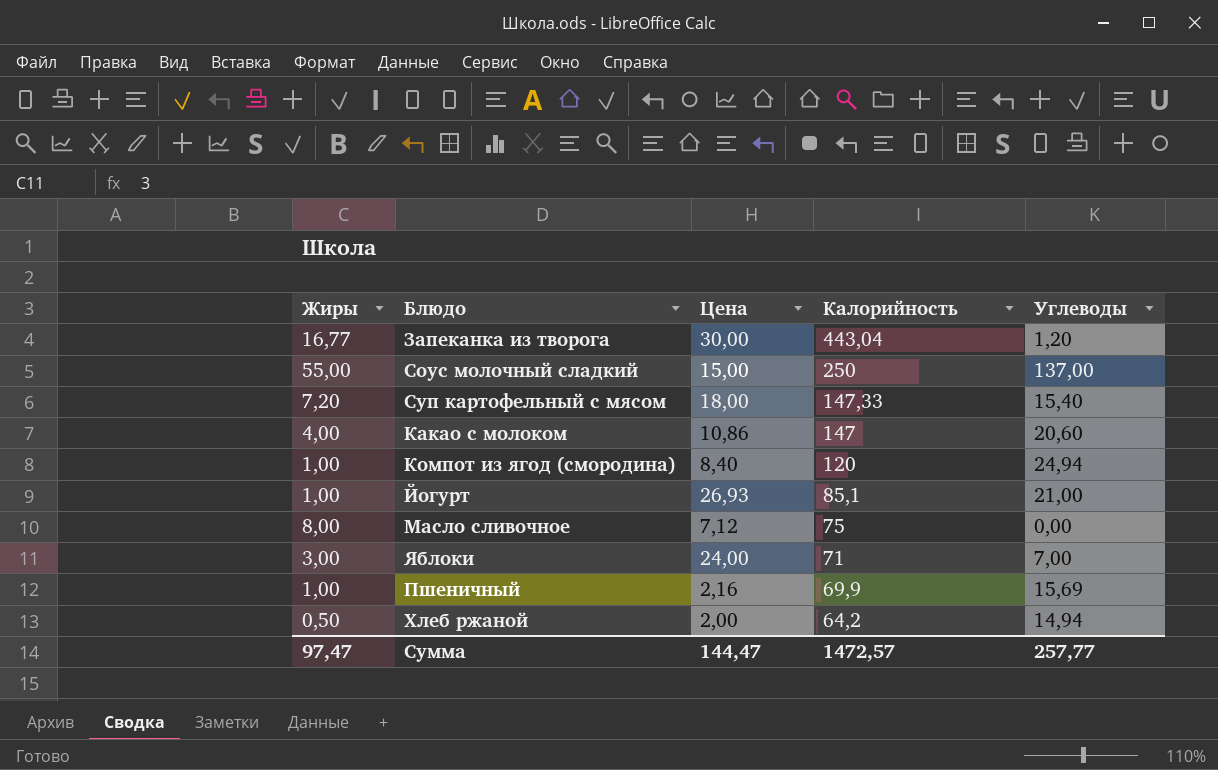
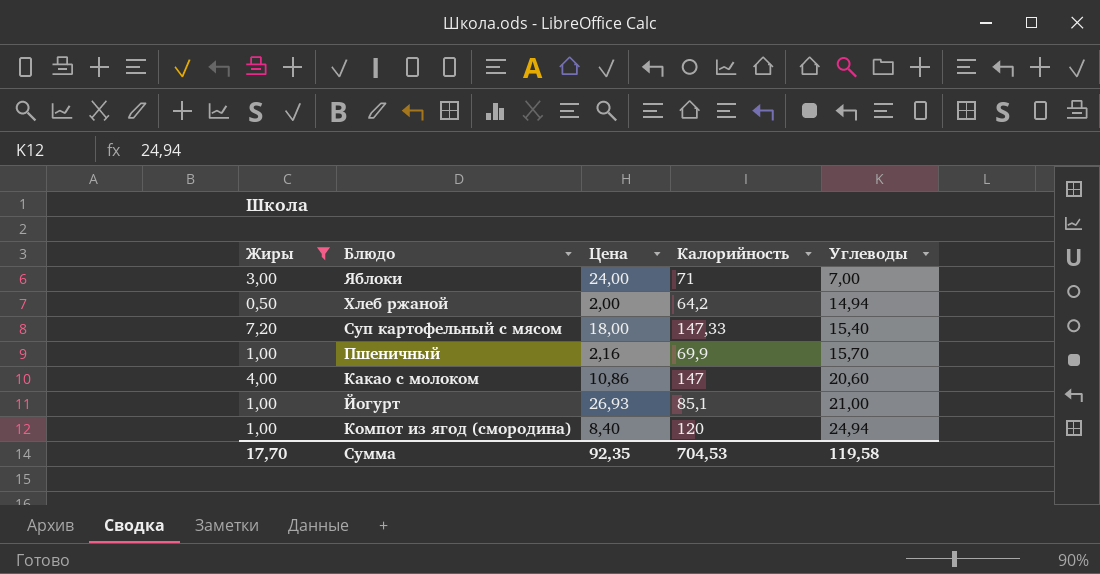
filter: none -> Жиры <= 7,20
row order: Калорийность descending -> Углеводы ascending
Пшеничный | Углеводы: 15,69 -> 15,70
Сумма | Жиры: 97,47 -> 17,70
Сумма | Цена: 144,47 -> 92,35
Сумма | Калорийность: 1472,57 -> 704,53
Сумма | Углеводы: 257,77 -> 119,58

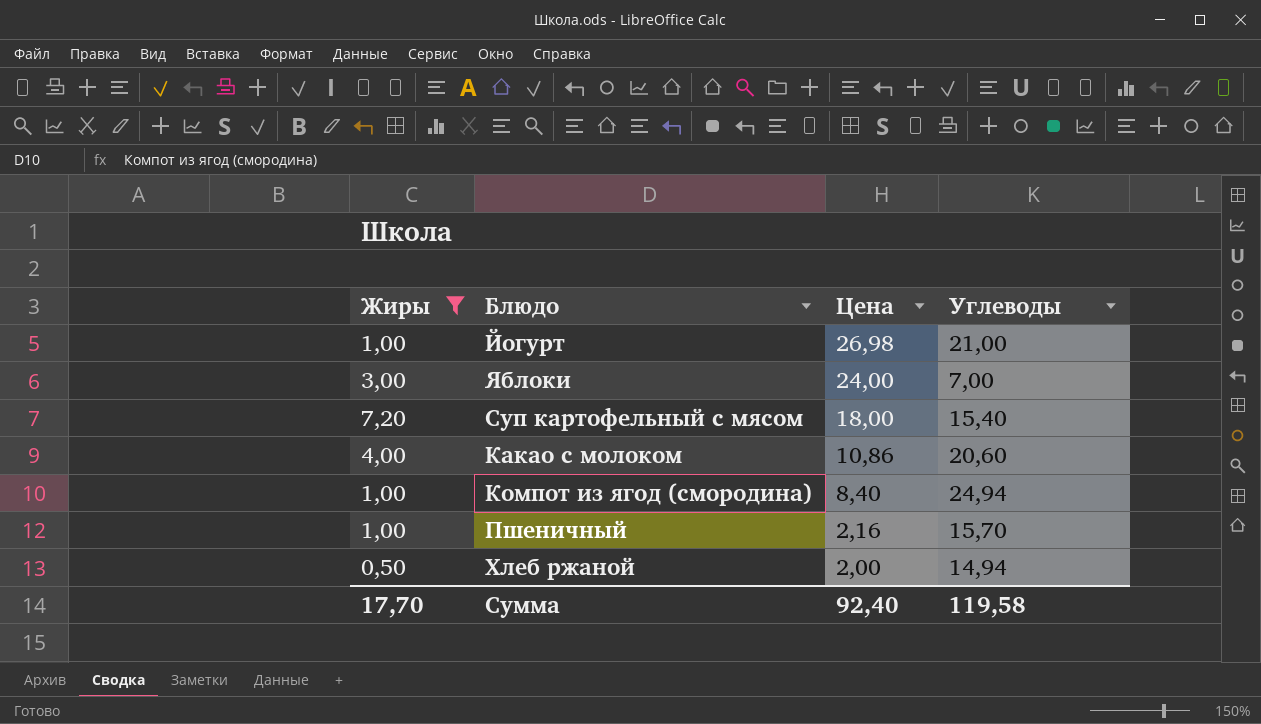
row order: Углеводы ascending -> Цена descending
column Калорийность | position: 4 -> none
Йогурт | Цена: 26,93 -> 26,98
Сумма | Цена: 92,35 -> 92,40

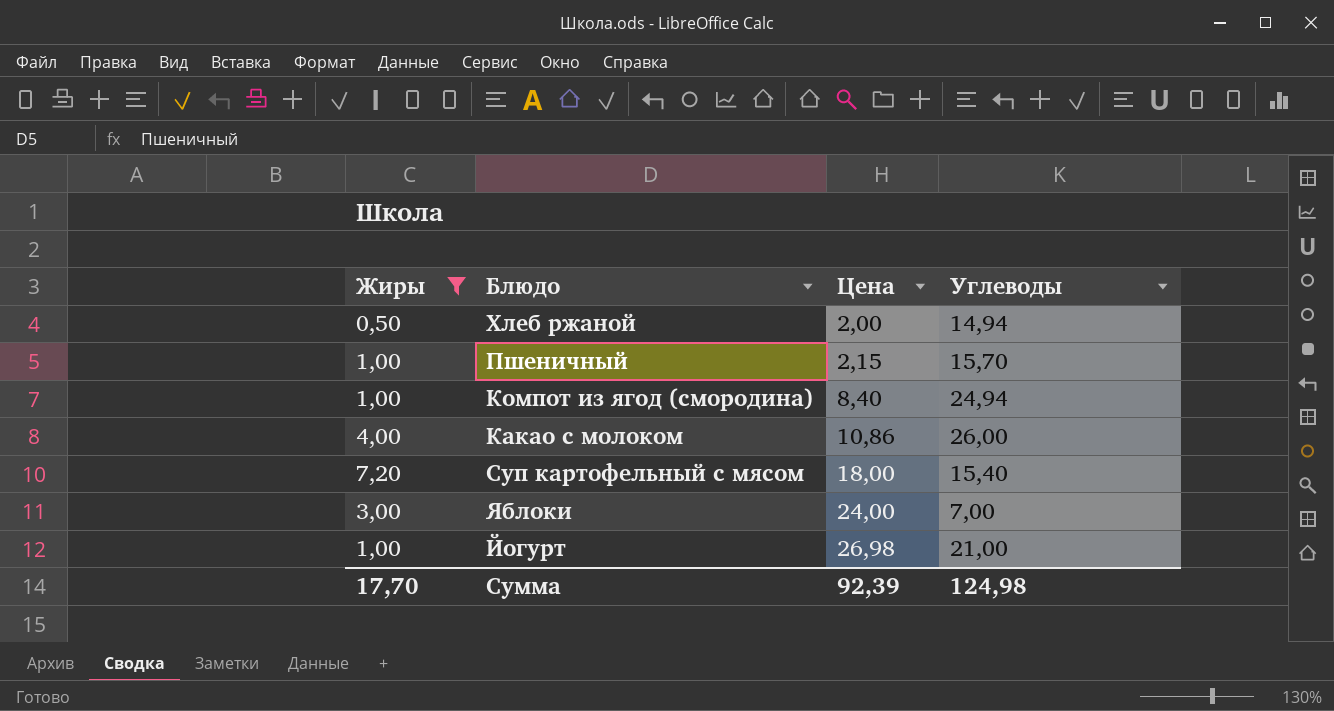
row order: Цена descending -> Цена ascending
Пшеничный | Цена: 2,16 -> 2,15
Какао с молоком | Углеводы: 20,60 -> 26,00
Сумма | Цена: 92,40 -> 92,39
Сумма | Углеводы: 119,58 -> 124,98

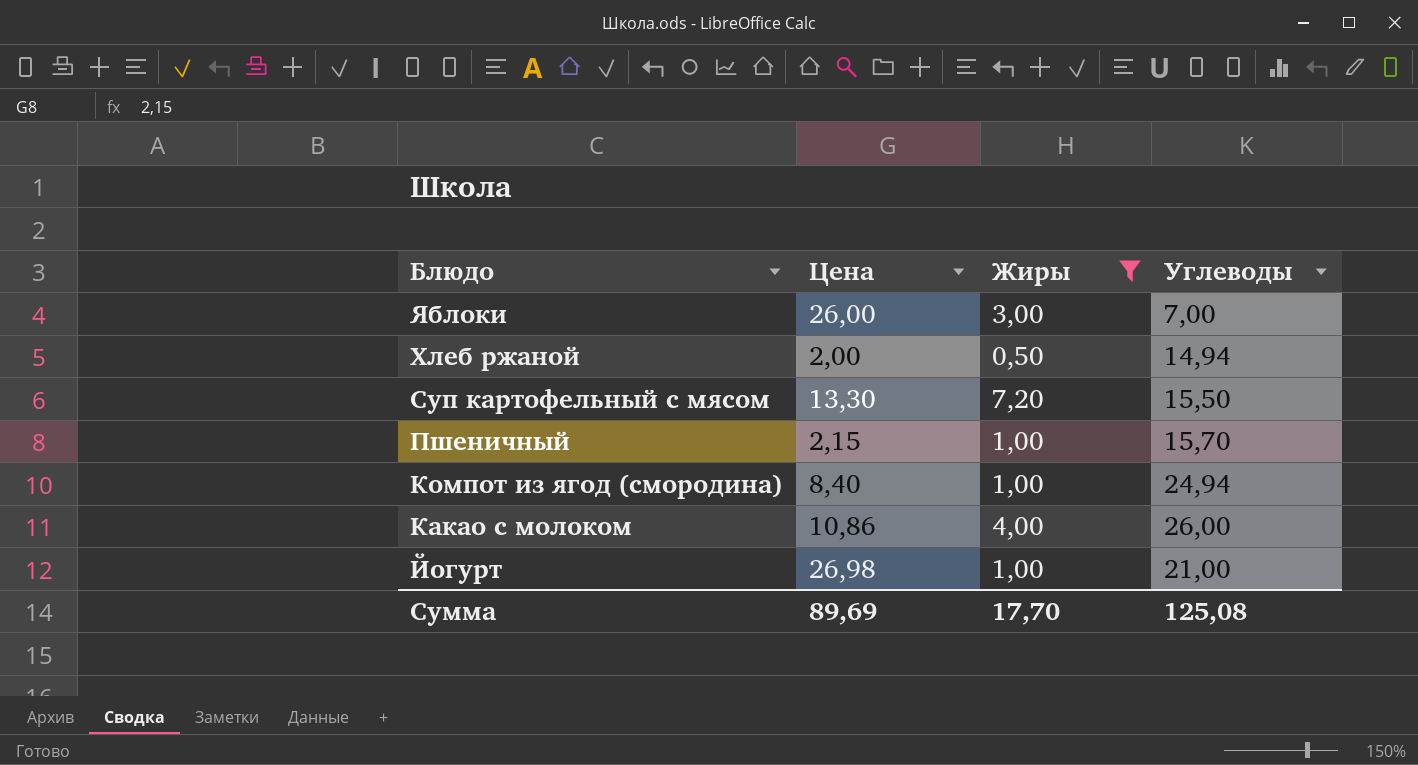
row order: Цена ascending -> Блюдо descending
column Жиры | position: 1 -> 3
Яблоки | Цена: 24,00 -> 26,00
Суп картофельный с мясом | Цена: 18,00 -> 13,30
Суп картофельный с мясом | Углеводы: 15,40 -> 15,50
Сумма | Цена: 92,39 -> 89,69
Сумма | Углеводы: 124,98 -> 125,08

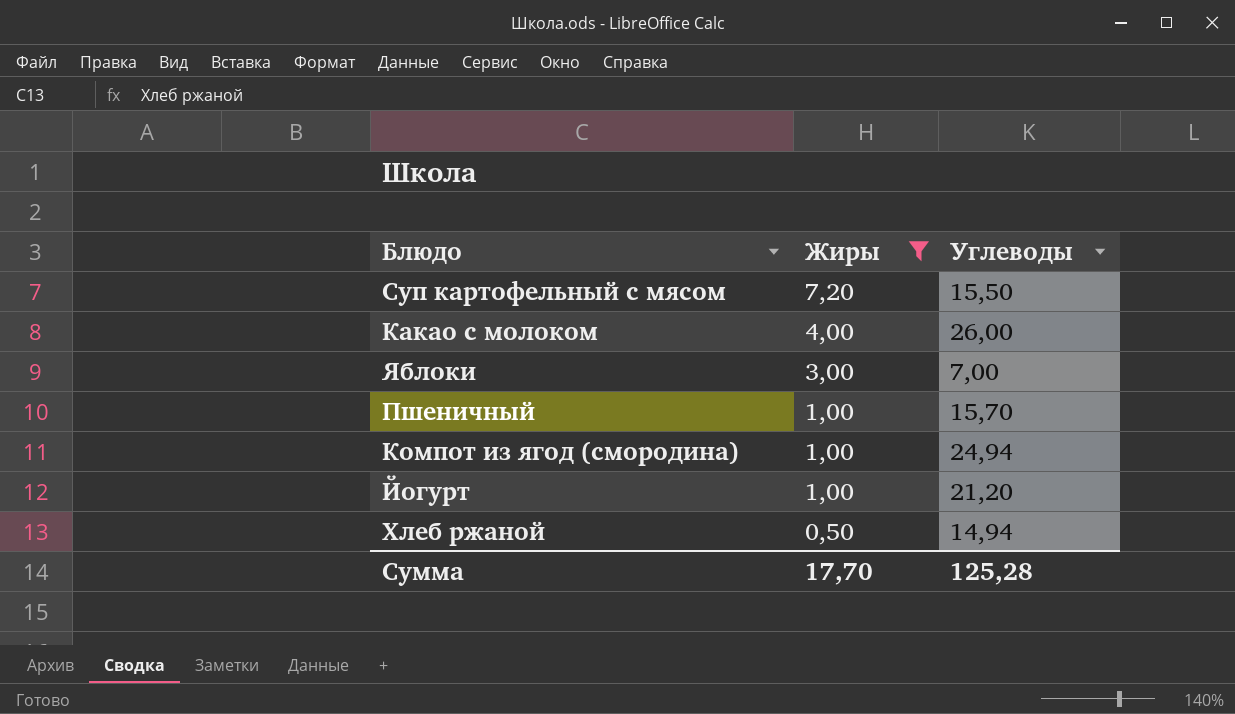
row order: Блюдо descending -> Жиры descending
column Цена | position: 2 -> none
Йогурт | Углеводы: 21,00 -> 21,20
Сумма | Углеводы: 125,08 -> 125,28

